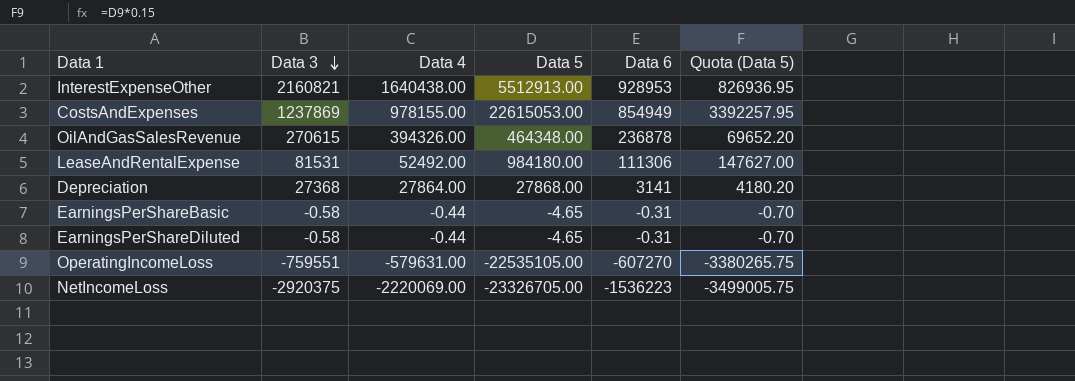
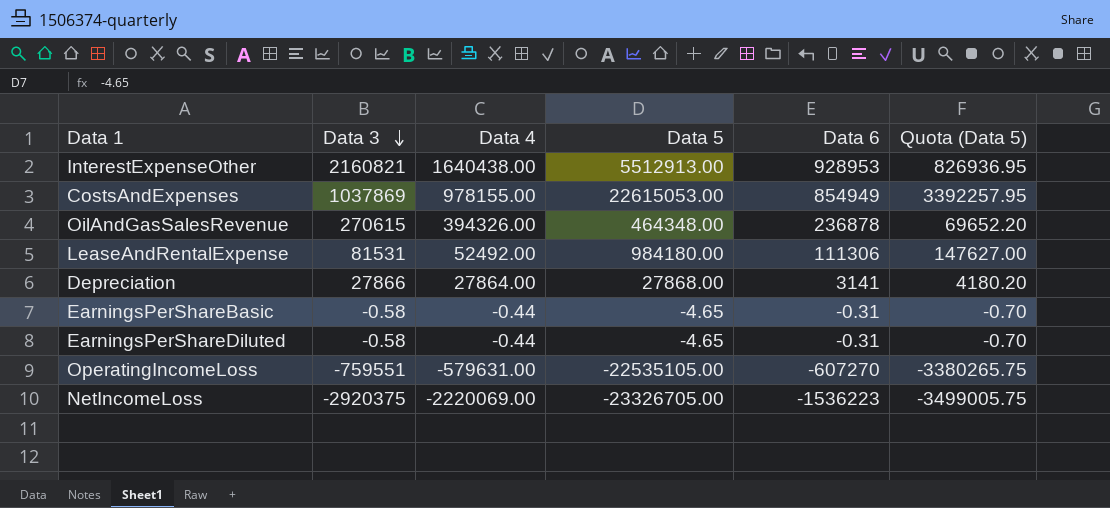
CostsAndExpenses | Data 3: 1237869 -> 1037869
Depreciation | Data 3: 27368 -> 27866

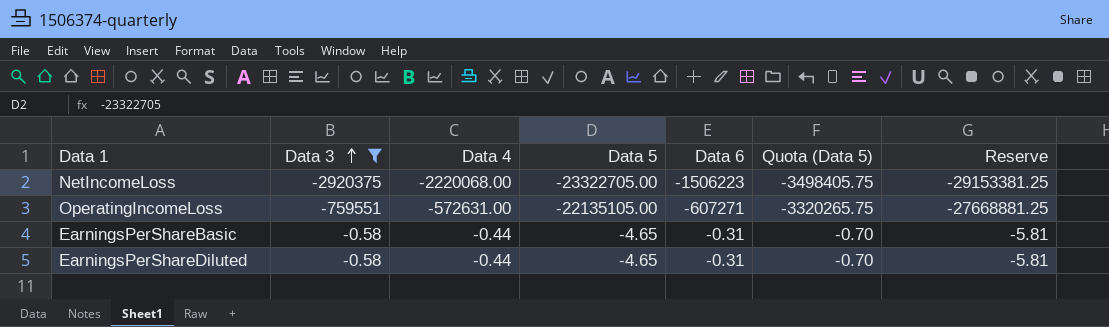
filter: none -> Data 3 <= -0.58
row order: Data 3 descending -> Data 3 ascending
column Reserve | formula: none -> [Data 5] * 1.25
NetIncomeLoss | Data 4: -2220069.00 -> -2220068.00
NetIncomeLoss | Data 5: -23326705.00 -> -23322705.00
NetIncomeLoss | Data 6: -1536223 -> -1506223
NetIncomeLoss | Quota (Data 5): -3499005.75 -> -3498405.75
OperatingIncomeLoss | Data 4: -579631.00 -> -572631.00
OperatingIncomeLoss | Data 5: -22535105.00 -> -22135105.00
OperatingIncomeLoss | Data 6: -607270 -> -607271
OperatingIncomeLoss | Quota (Data 5): -3380265.75 -> -3320265.75

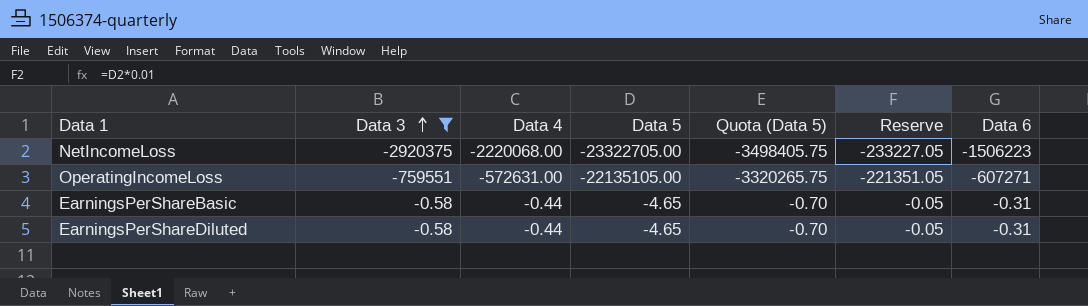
column Reserve | formula: [Data 5] * 1.25 -> [Data 5] * 0.01
column Data 6 | position: 5 -> 7

